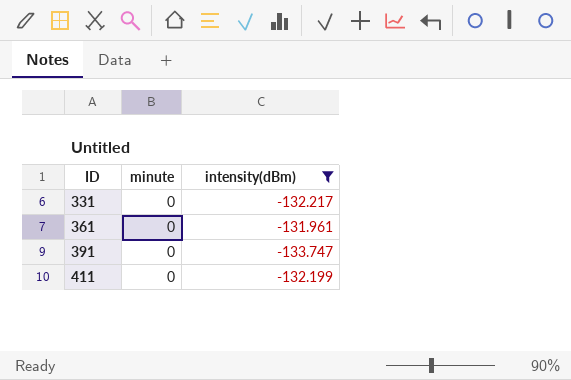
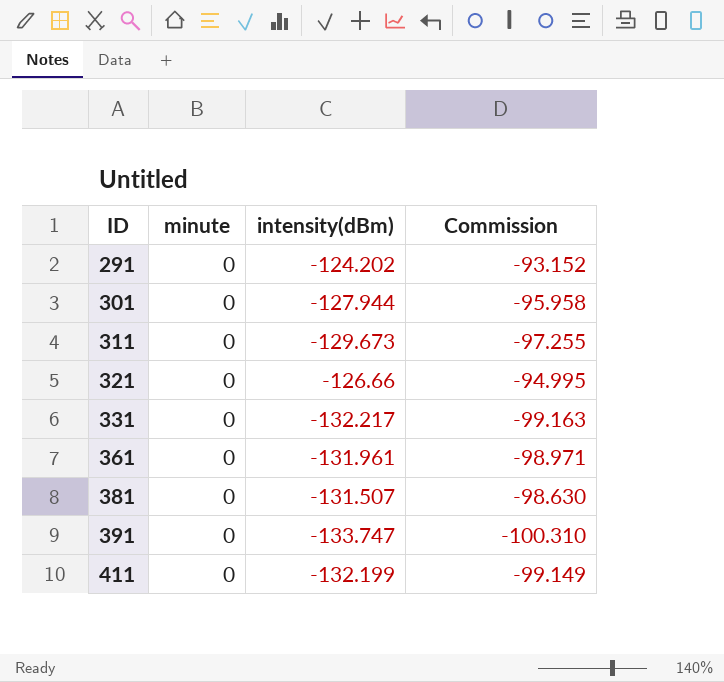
filter: intensity(dBm) <= -131.961 -> none
column Commission | formula: none -> [intensity(dBm)] * 0.75

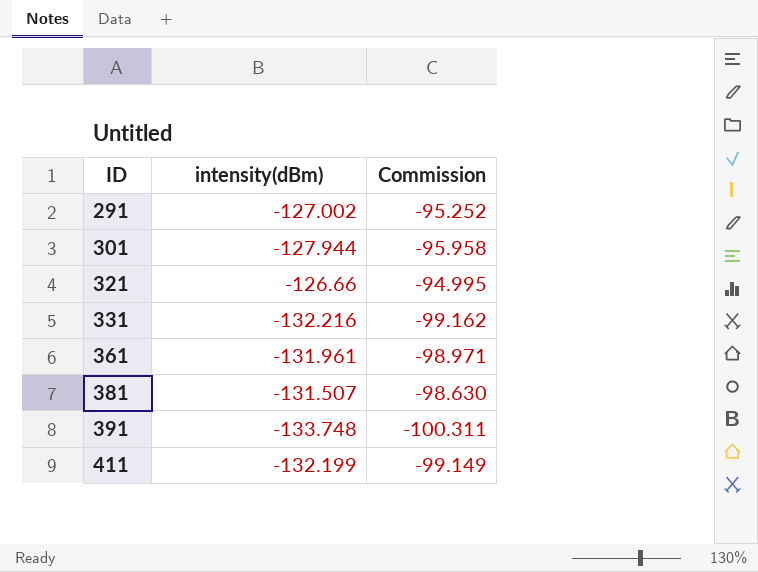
column minute | position: 2 -> none
row 311: 0 | -129.673 | -97.255 -> none
291 | intensity(dBm): -124.202 -> -127.002
291 | Commission: -93.152 -> -95.252
331 | intensity(dBm): -132.217 -> -132.216
331 | Commission: -99.163 -> -99.162
391 | intensity(dBm): -133.747 -> -133.748
391 | Commission: -100.310 -> -100.311

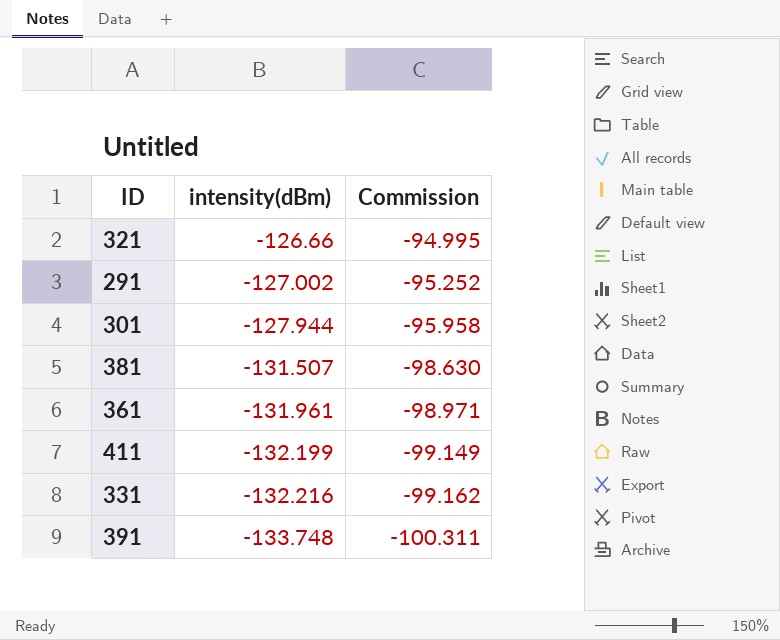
row order: ID ascending -> intensity(dBm) descending

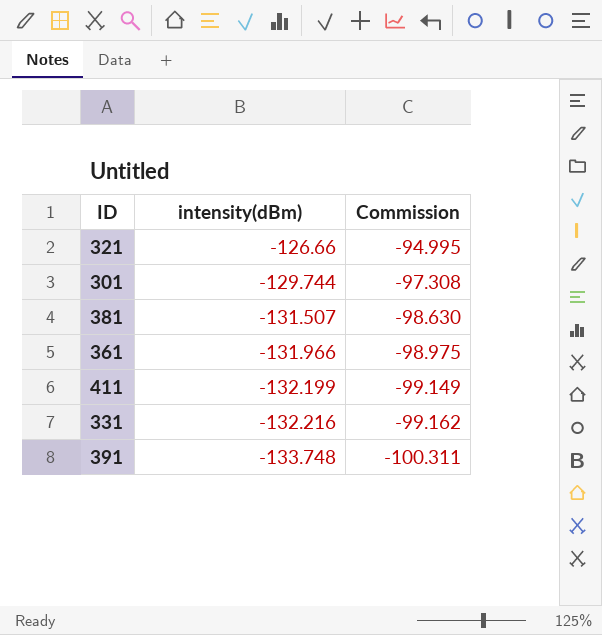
row 291: -127.002 | -95.252 -> none
301 | intensity(dBm): -127.944 -> -129.744
301 | Commission: -95.958 -> -97.308
361 | intensity(dBm): -131.961 -> -131.966
361 | Commission: -98.971 -> -98.975

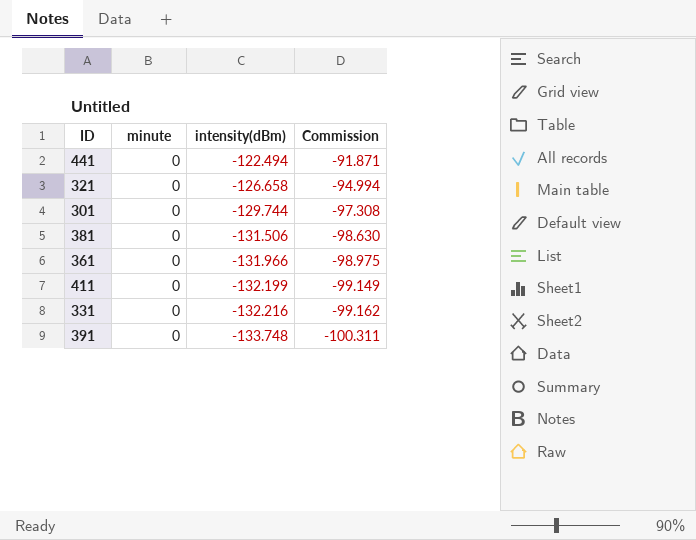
column minute | position: none -> 2
row 441: none -> 0 | -122.494 | -91.871
321 | intensity(dBm): -126.66 -> -126.658
321 | Commission: -94.995 -> -94.994
381 | intensity(dBm): -131.507 -> -131.506

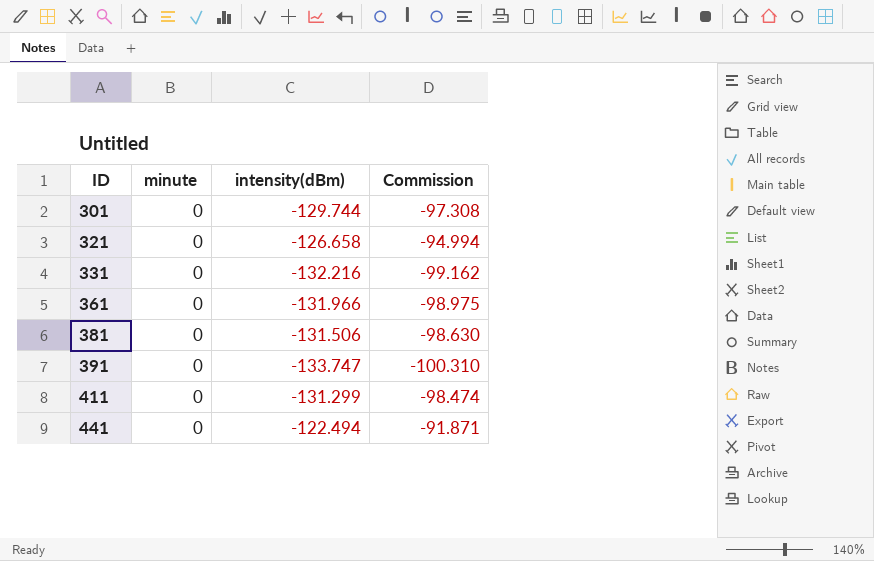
row order: intensity(dBm) descending -> ID ascending
391 | intensity(dBm): -133.748 -> -133.747
391 | Commission: -100.311 -> -100.310
411 | intensity(dBm): -132.199 -> -131.299
411 | Commission: -99.149 -> -98.474

